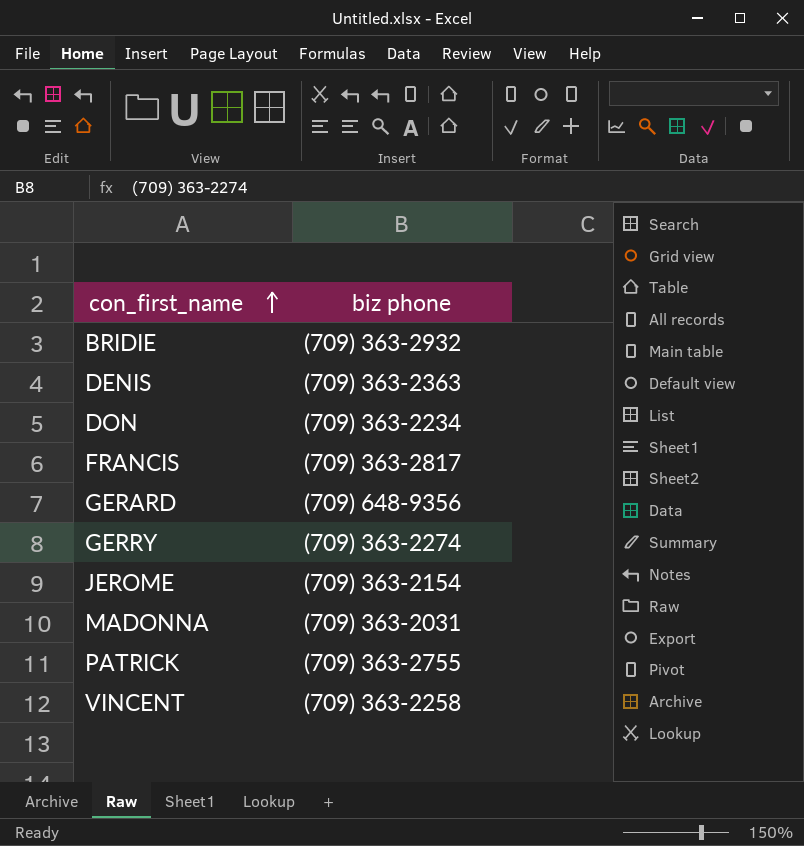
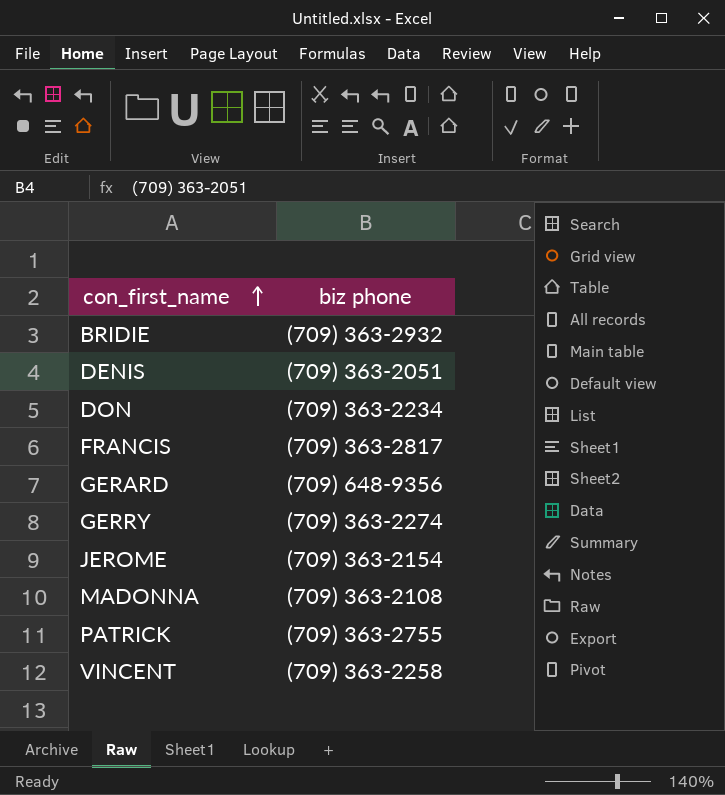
DENIS | biz phone: (709) 363-2363 -> (709) 363-2051
MADONNA | biz phone: (709) 363-2031 -> (709) 363-2108

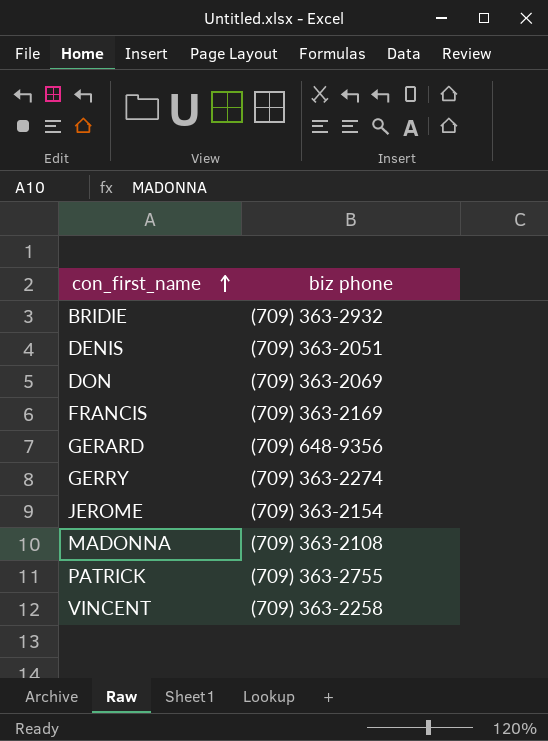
DON | biz phone: (709) 363-2234 -> (709) 363-2069
FRANCIS | biz phone: (709) 363-2817 -> (709) 363-2169

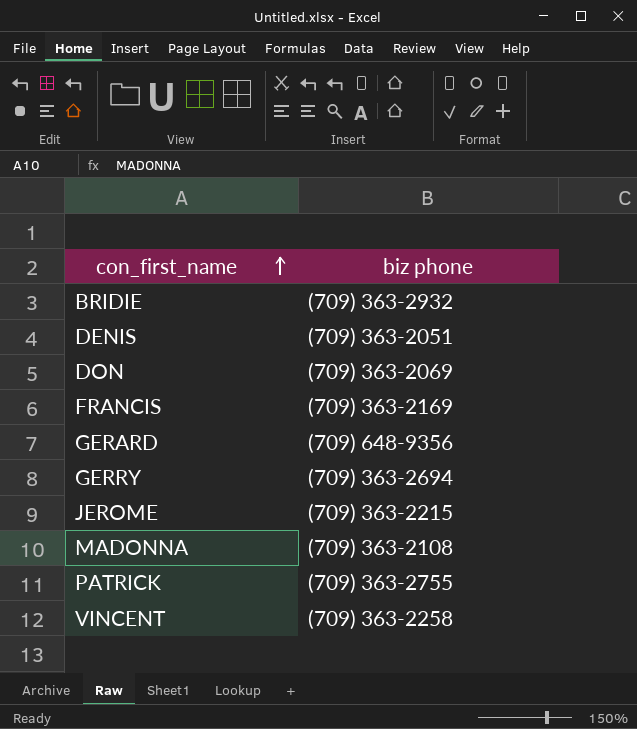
GERRY | biz phone: (709) 363-2274 -> (709) 363-2694
JEROME | biz phone: (709) 363-2154 -> (709) 363-2215

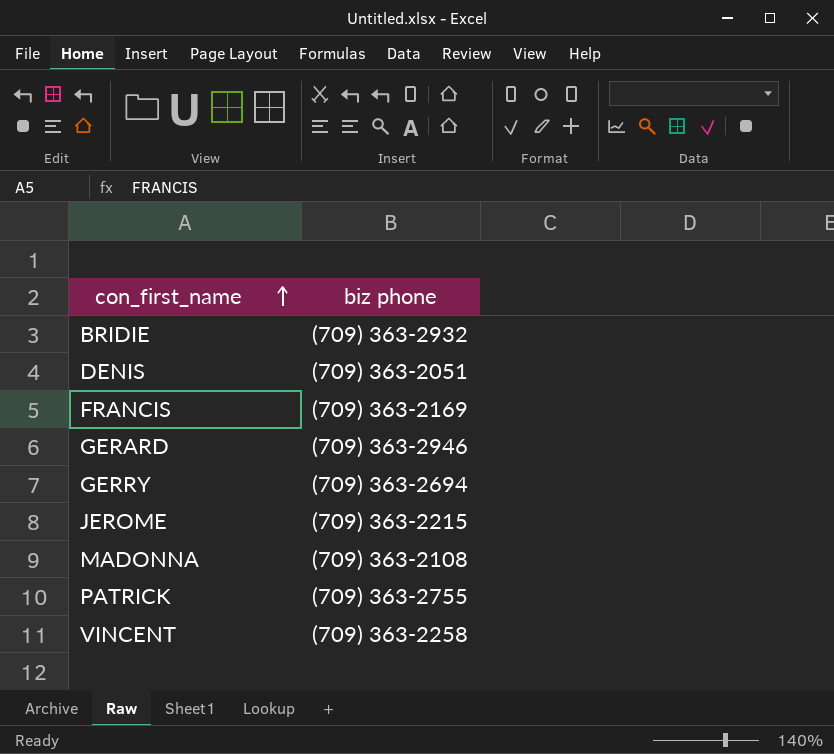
row DON: (709) 363-2069 -> none
GERARD | biz phone: (709) 648-9356 -> (709) 363-2946

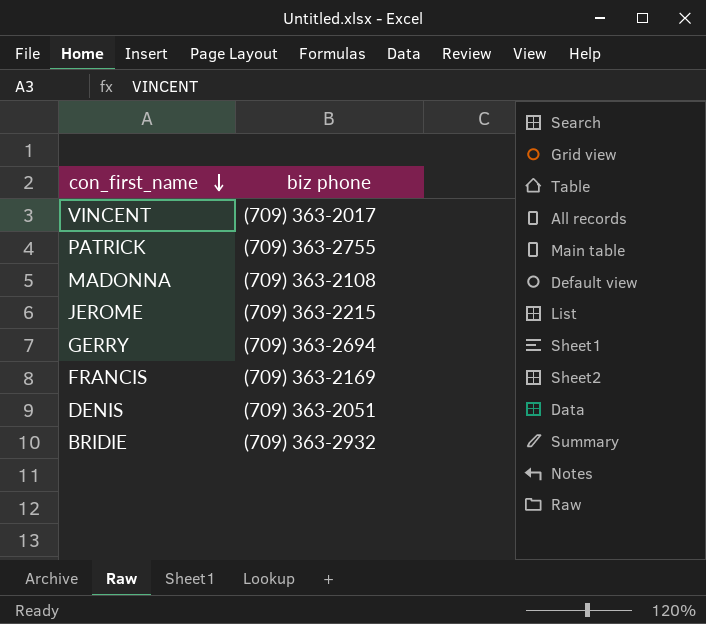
row order: con_first_name ascending -> con_first_name descending
row GERARD: (709) 363-2946 -> none
VINCENT | biz phone: (709) 363-2258 -> (709) 363-2017

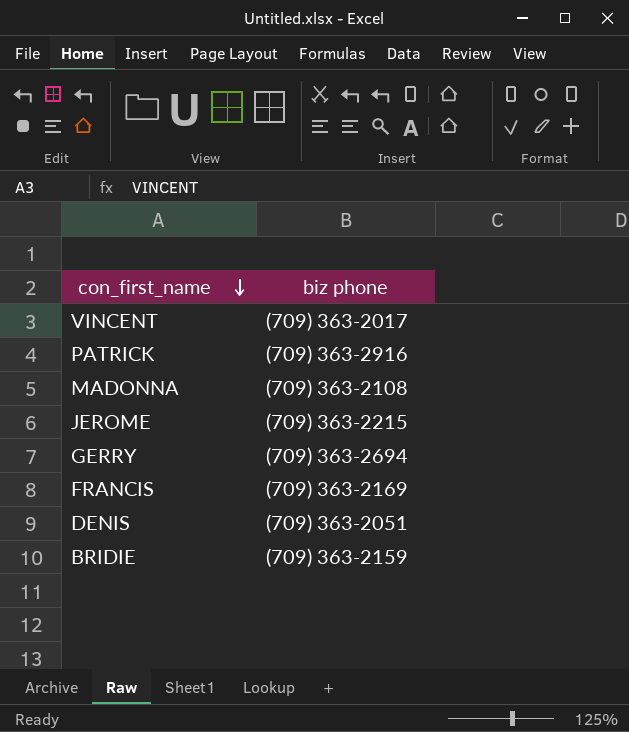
PATRICK | biz phone: (709) 363-2755 -> (709) 363-2916
BRIDIE | biz phone: (709) 363-2932 -> (709) 363-2159

